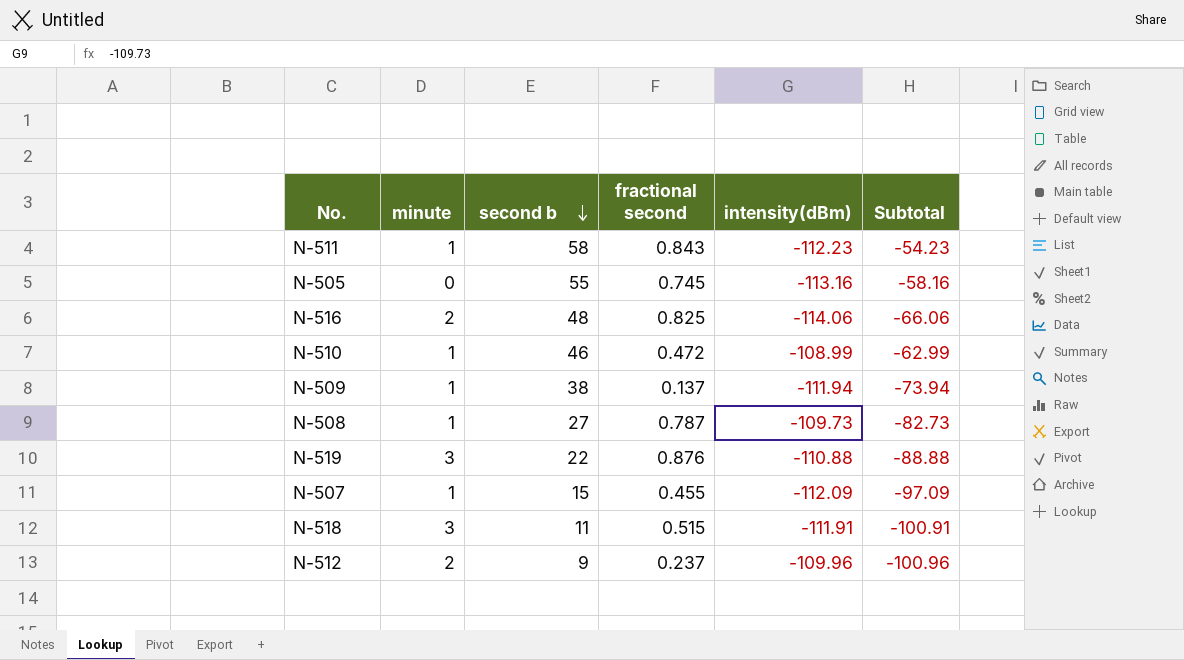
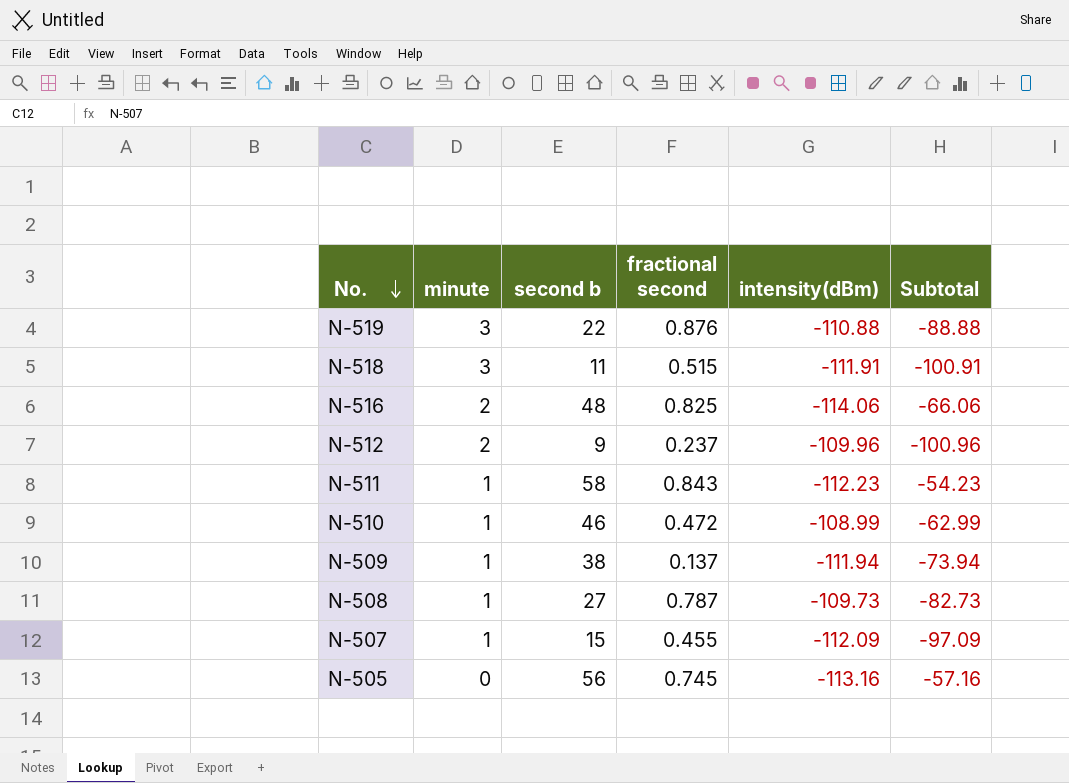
row order: second b descending -> No. descending
N-505 | second b: 55 -> 56
N-505 | Subtotal: -58.16 -> -57.16

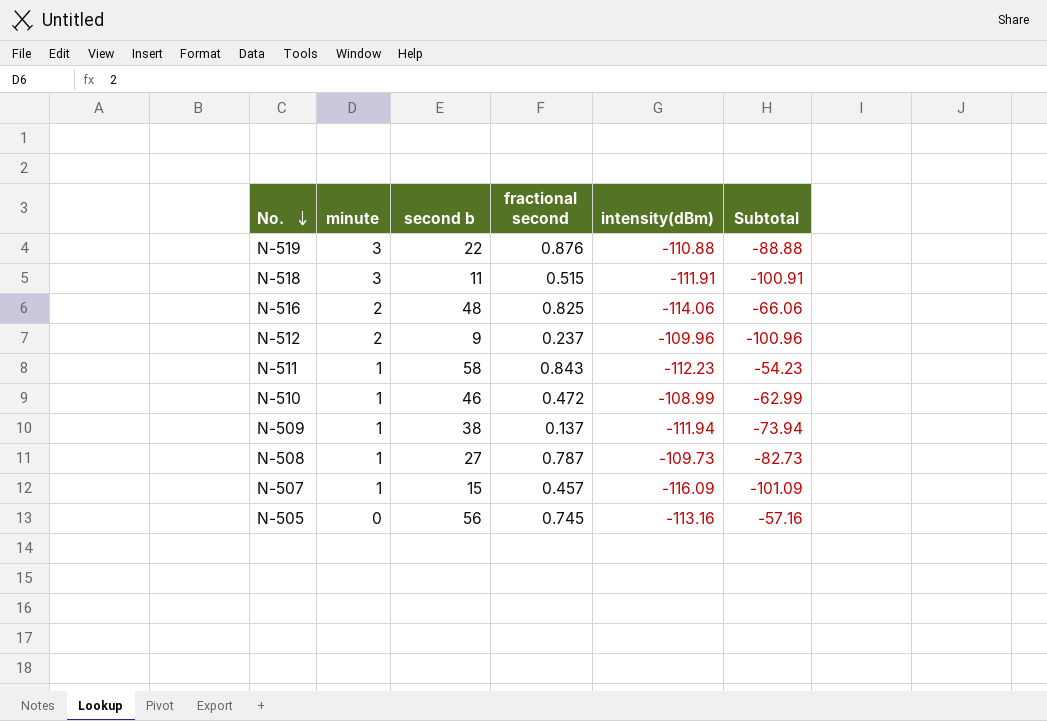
N-507 | fractional second: 0.455 -> 0.457
N-507 | intensity(dBm): -112.09 -> -116.09
N-507 | Subtotal: -97.09 -> -101.09

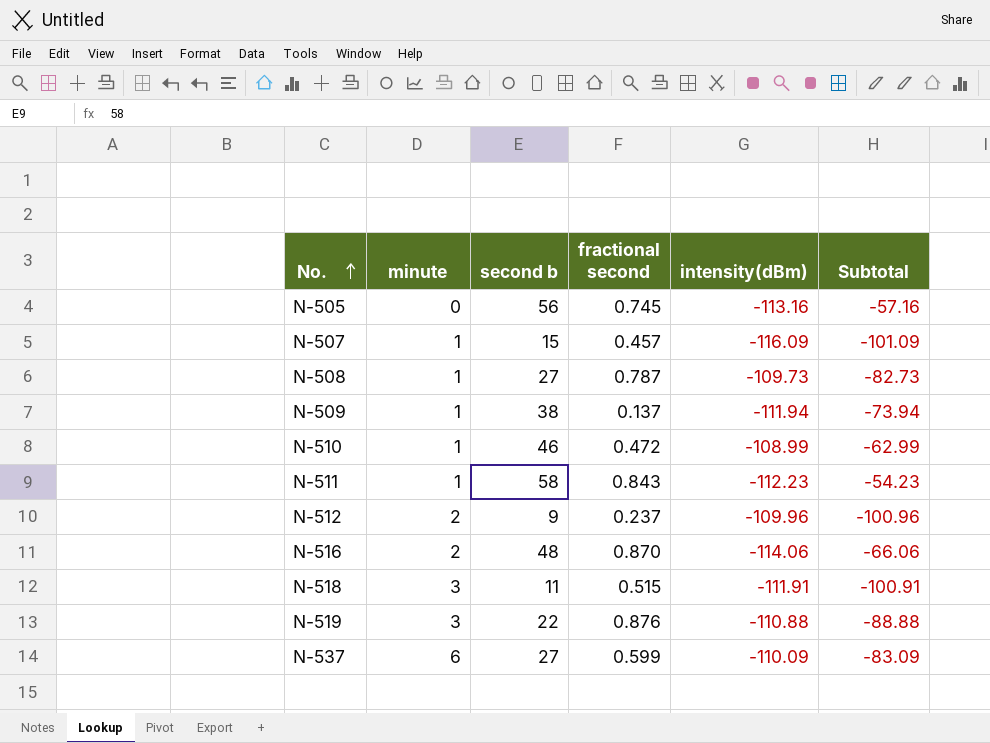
row order: No. descending -> No. ascending
N-516 | fractional second: 0.825 -> 0.870
row N-537: none -> 6 | 27 | 0.599 | -110.09 | -83.09

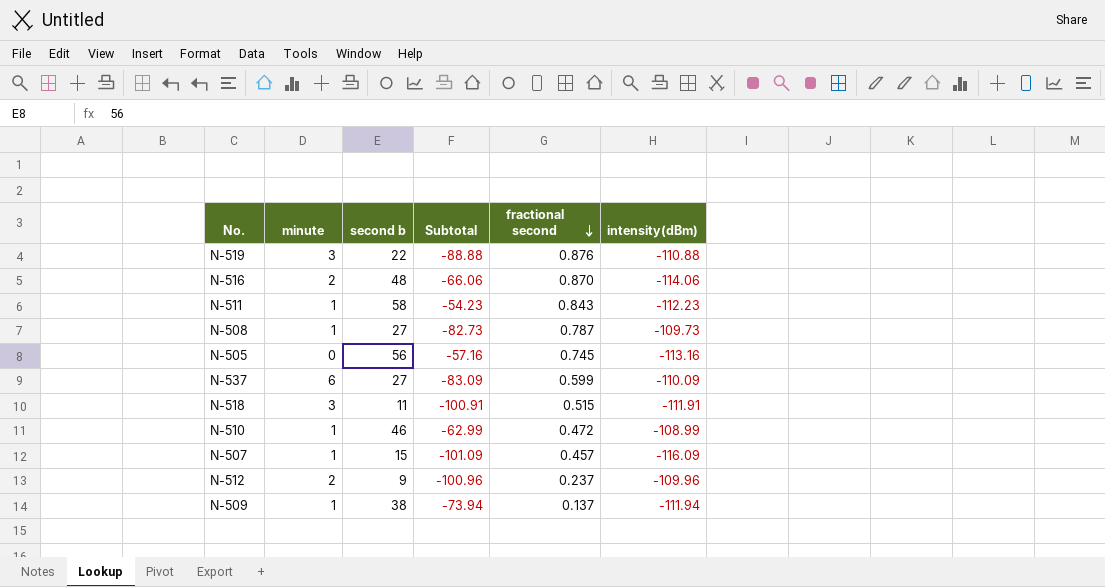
row order: No. ascending -> fractional second descending
column Subtotal | position: 6 -> 4

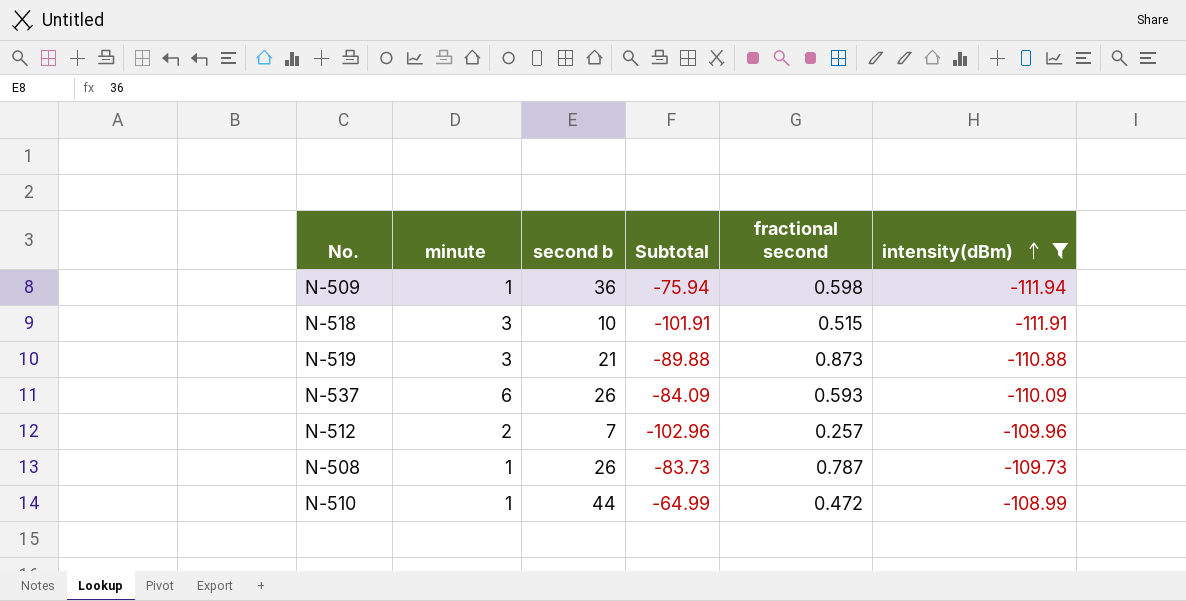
filter: none -> intensity(dBm) >= -111.94
row order: fractional second descending -> intensity(dBm) ascending
N-509 | second b: 38 -> 36
N-509 | Subtotal: -73.94 -> -75.94
N-509 | fractional second: 0.137 -> 0.598
N-518 | second b: 11 -> 10
N-518 | Subtotal: -100.91 -> -101.91
N-519 | second b: 22 -> 21
N-519 | Subtotal: -88.88 -> -89.88
N-519 | fractional second: 0.876 -> 0.873
N-537 | second b: 27 -> 26
N-537 | Subtotal: -83.09 -> -84.09
N-537 | fractional second: 0.599 -> 0.593
N-512 | second b: 9 -> 7
N-512 | Subtotal: -100.96 -> -102.96
N-512 | fractional second: 0.237 -> 0.257
N-508 | second b: 27 -> 26
N-508 | Subtotal: -82.73 -> -83.73
N-510 | second b: 46 -> 44
N-510 | Subtotal: -62.99 -> -64.99

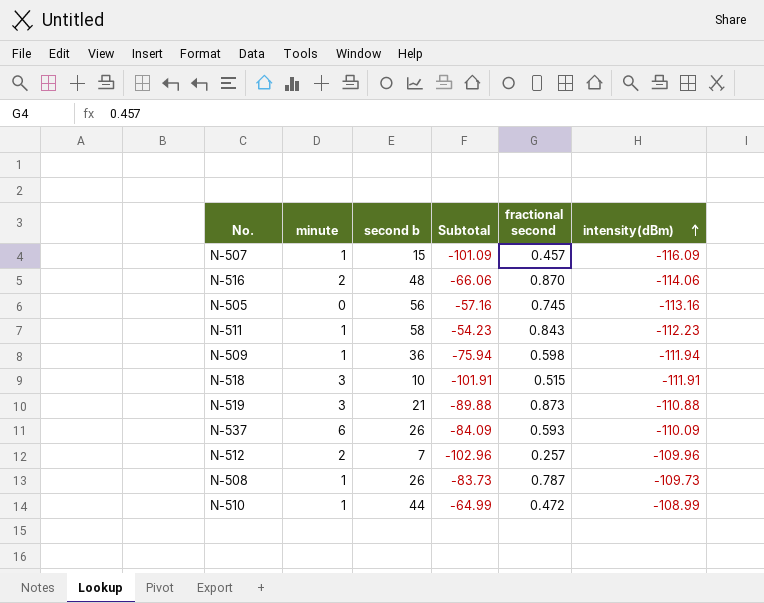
filter: intensity(dBm) >= -111.94 -> none

